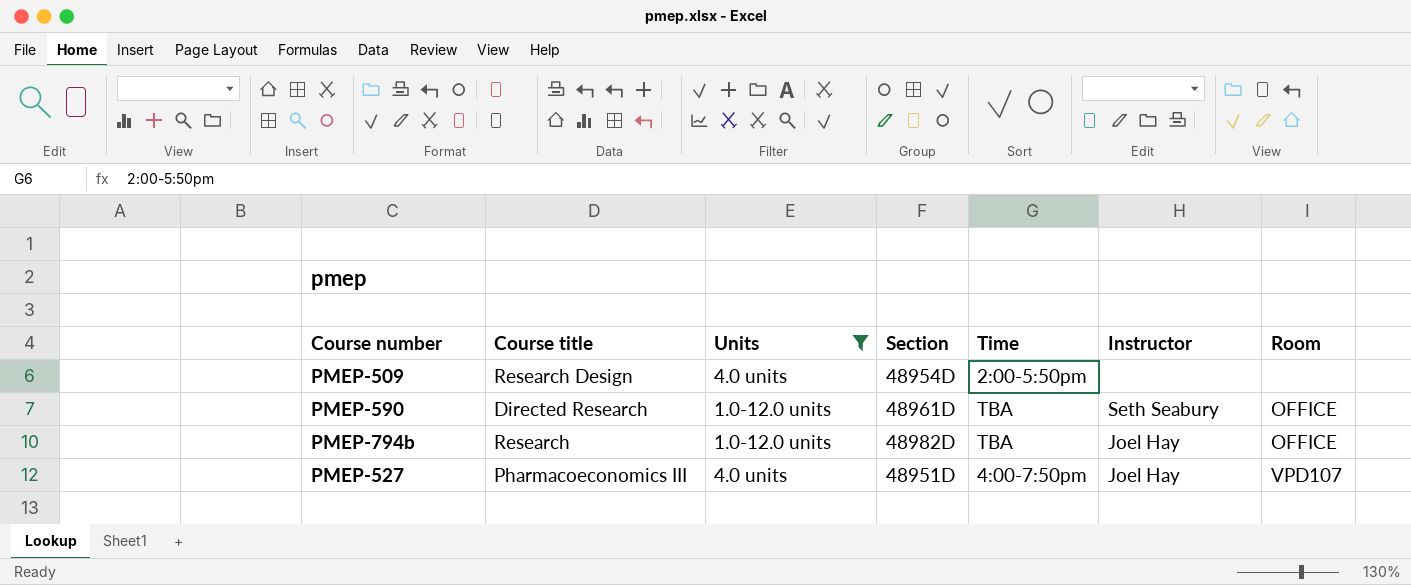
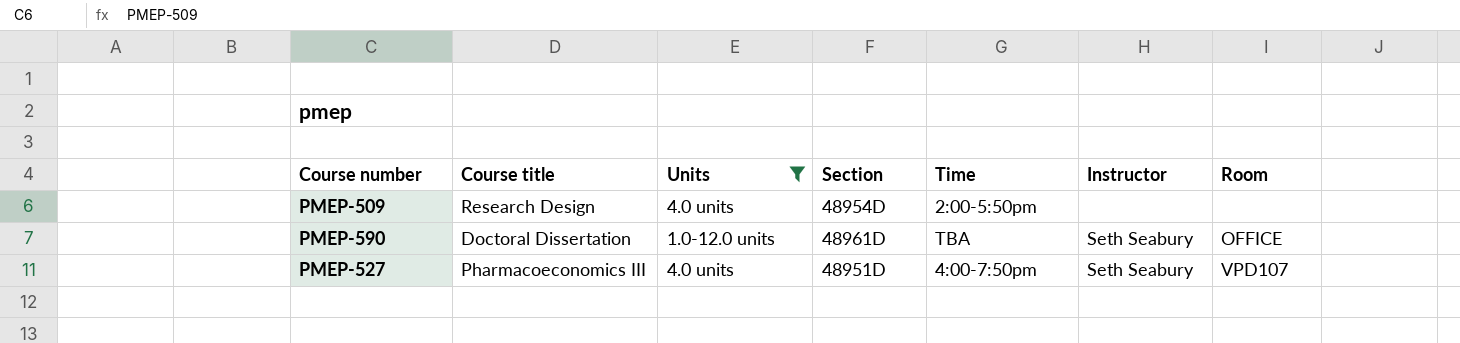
row PMEP-794b: Research | 1.0-12.0 units | 48982D | TBA | Joel Hay | OFFICE -> none
PMEP-590 | Course title: Directed Research -> Doctoral Dissertation
PMEP-527 | Instructor: Joel Hay -> Seth Seabury

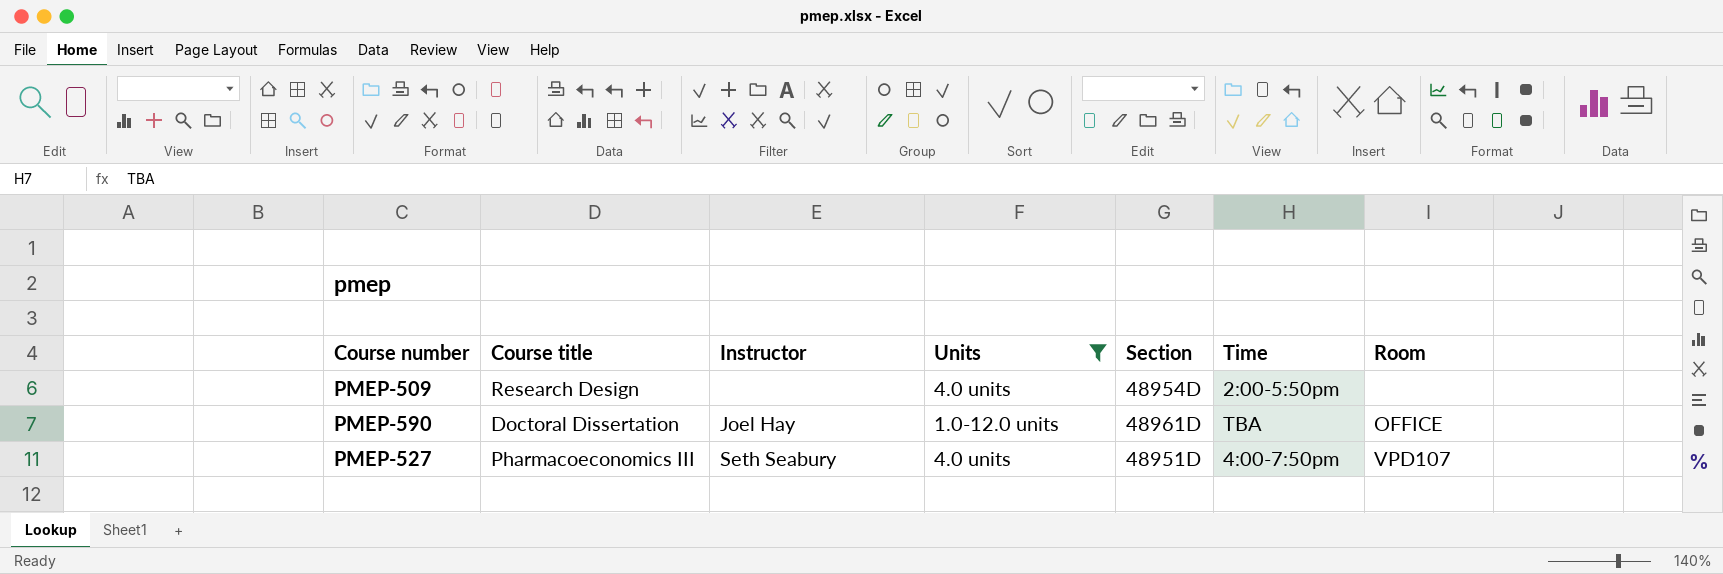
column Instructor | position: 6 -> 3
PMEP-590 | Instructor: Seth Seabury -> Joel Hay

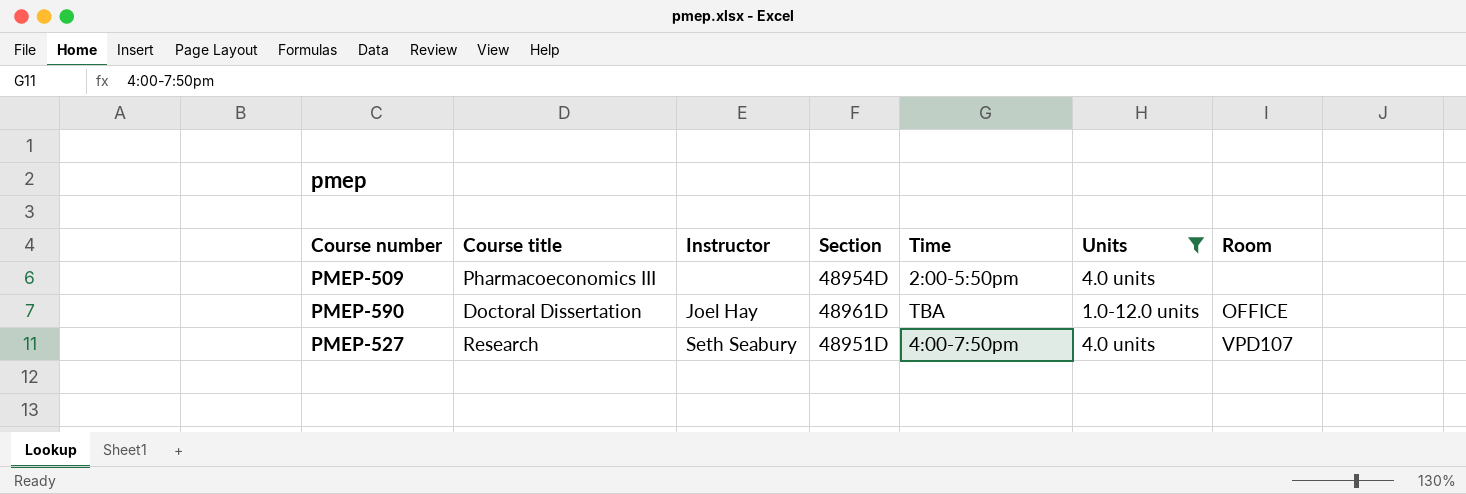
column Units | position: 4 -> 6
PMEP-509 | Course title: Research Design -> Pharmacoeconomics III
PMEP-527 | Course title: Pharmacoeconomics III -> Research

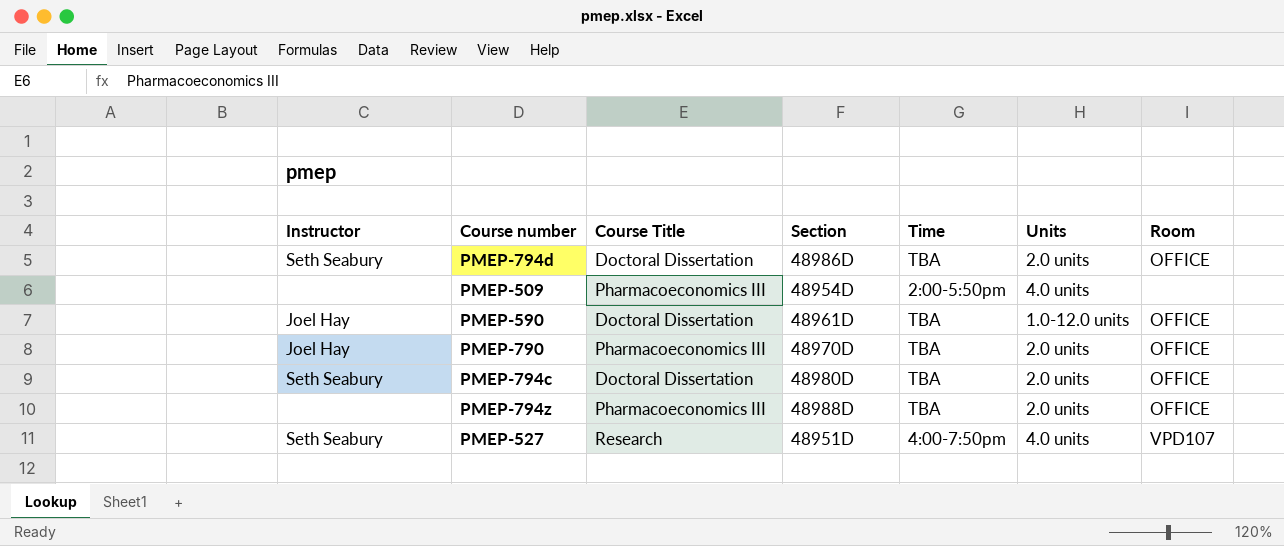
filter: Units != 2.0 units -> none
column Instructor | position: 3 -> 1
column name: Course title -> Course Title

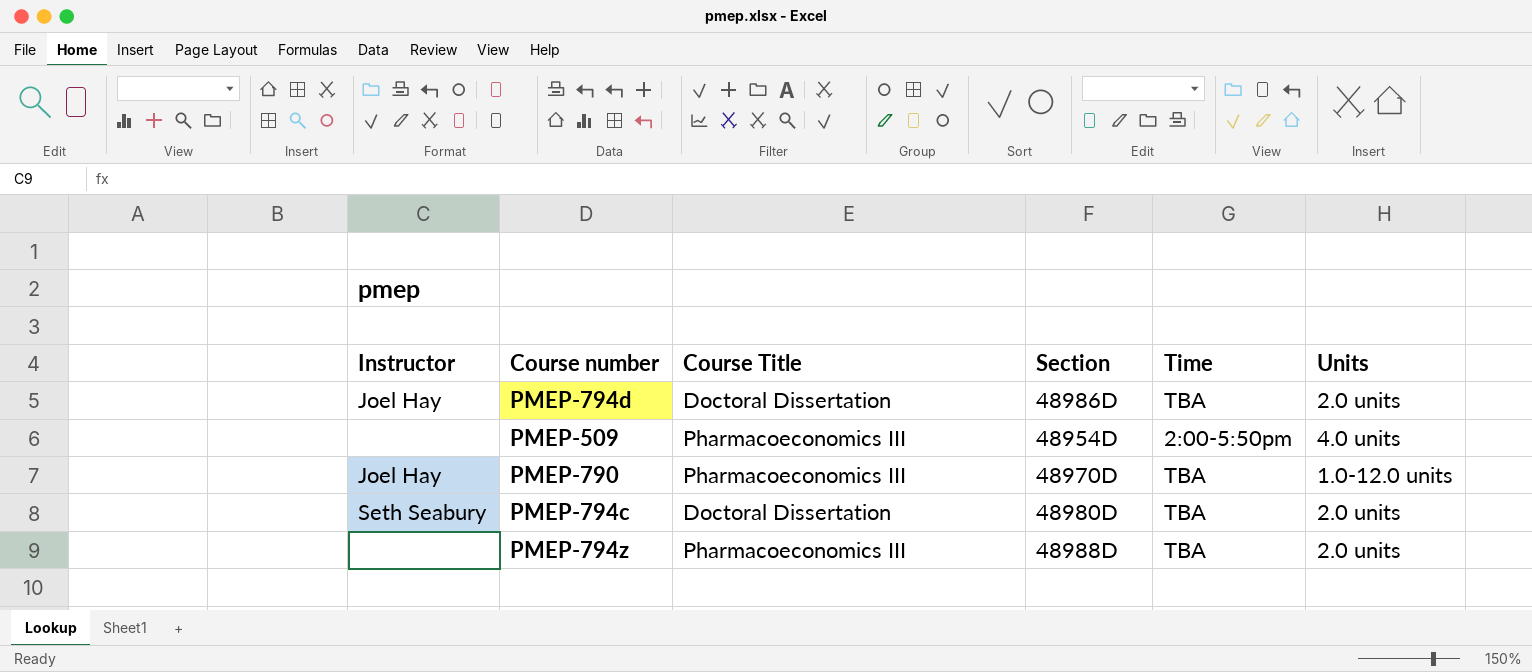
column Room | position: 7 -> none
row PMEP-590: Joel Hay | Doctoral Dissertation | 48961D | TBA | 1.0-12.0 units | OFFICE -> none
row PMEP-527: Seth Seabury | Research | 48951D | 4:00-7:50pm | 4.0 units | VPD107 -> none
PMEP-794d | Instructor: Seth Seabury -> Joel Hay
PMEP-790 | Units: 2.0 units -> 1.0-12.0 units

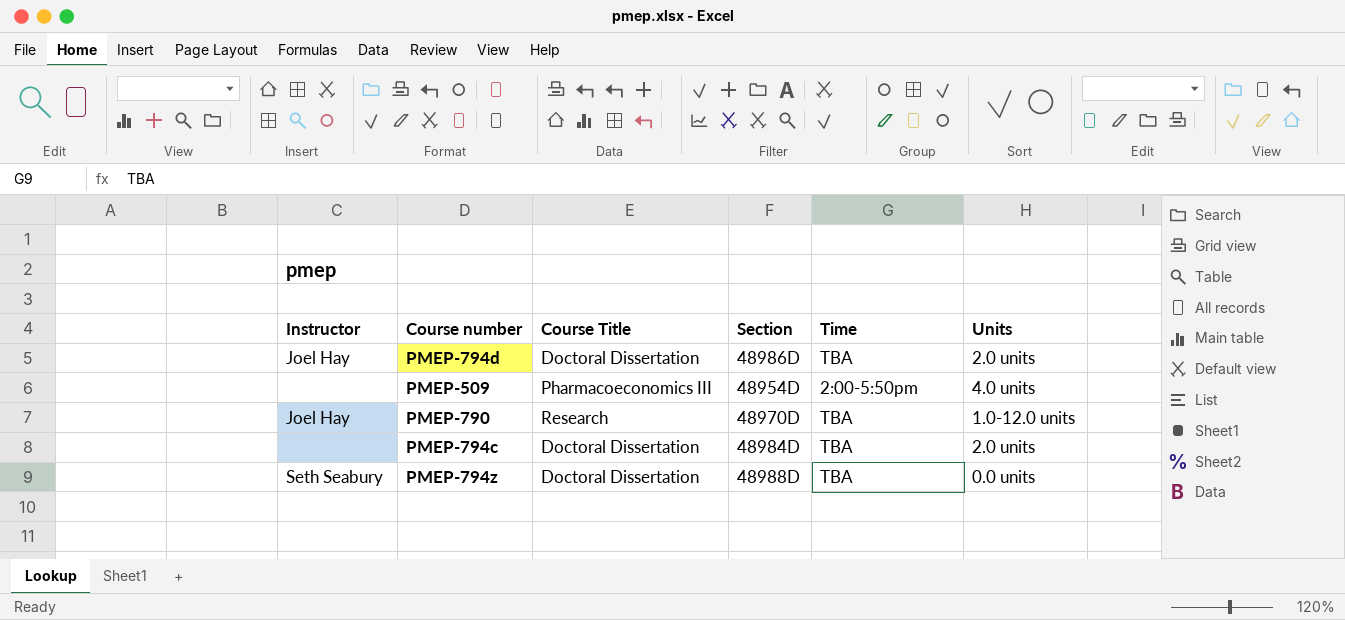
PMEP-790 | Course Title: Pharmacoeconomics III -> Research
PMEP-794c | Instructor: Seth Seabury -> none
PMEP-794c | Section: 48980D -> 48984D
PMEP-794z | Instructor: none -> Seth Seabury
PMEP-794z | Course Title: Pharmacoeconomics III -> Doctoral Dissertation
PMEP-794z | Units: 2.0 units -> 0.0 units

